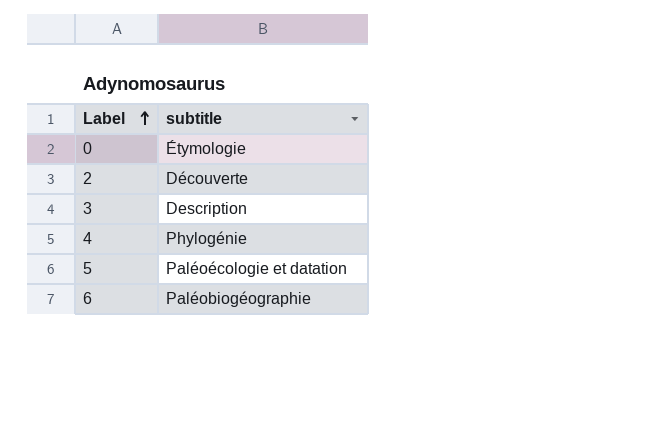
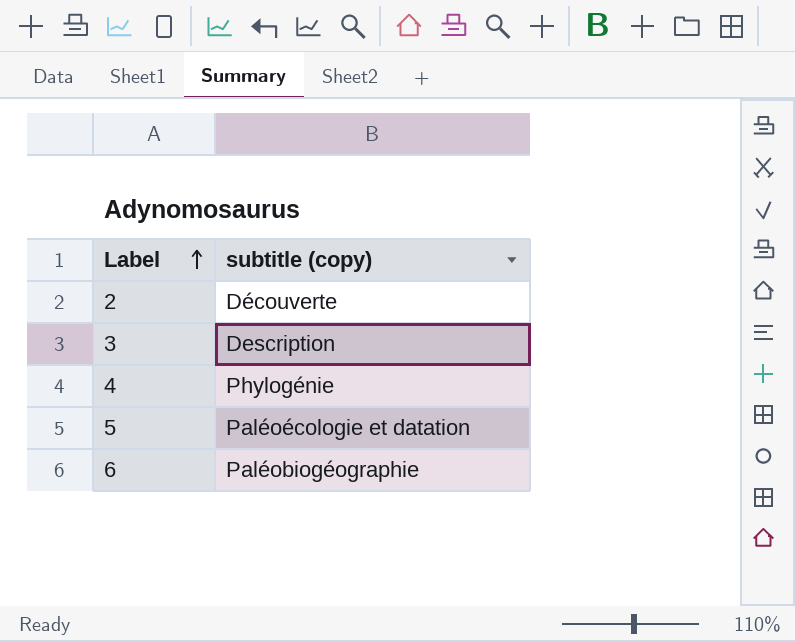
column name: subtitle -> subtitle (copy)
row 0: Étymologie -> none

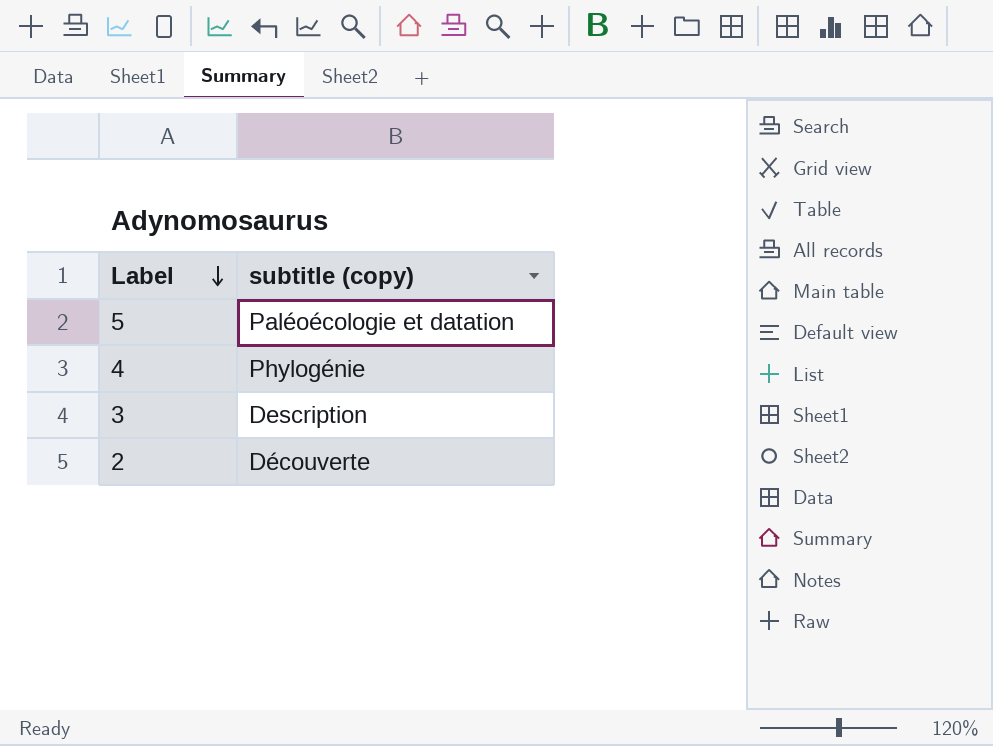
row order: Label ascending -> Label descending
row 6: Paléobiogéographie -> none

